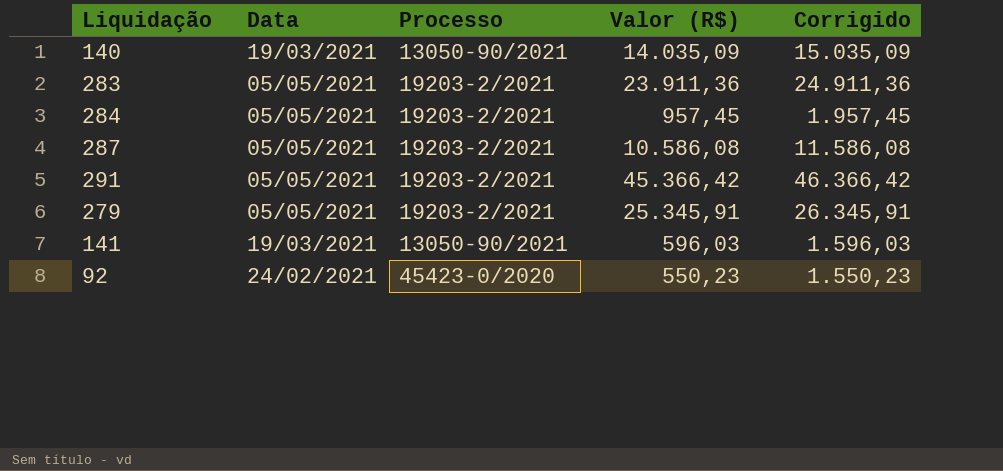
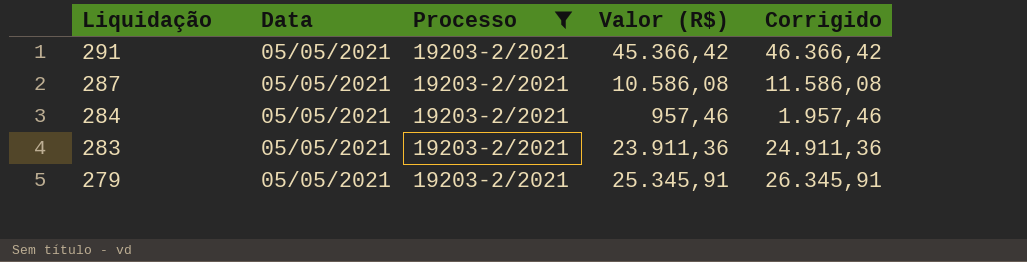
filter: none -> Processo = 19203-2/2021
row order: none -> Liquidação descending
284 | Valor (R$): 957,45 -> 957,46
284 | Corrigido: 1.957,45 -> 1.957,46

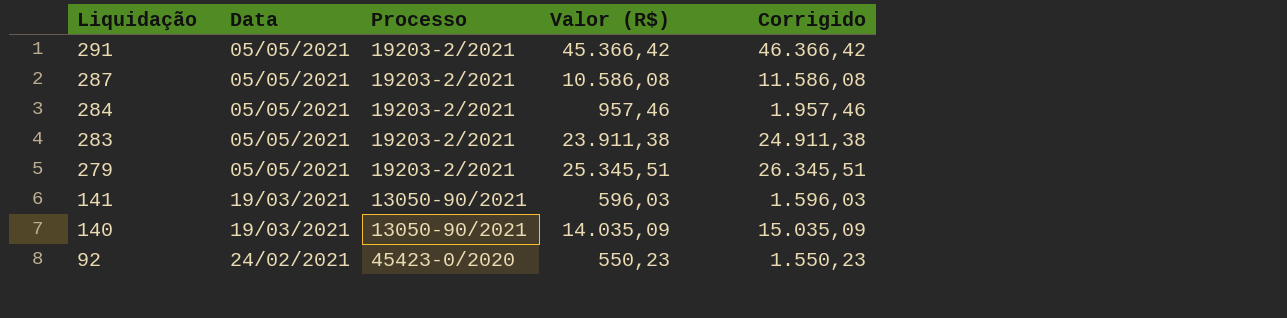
filter: Processo = 19203-2/2021 -> none
283 | Valor (R$): 23.911,36 -> 23.911,38
283 | Corrigido: 24.911,36 -> 24.911,38
279 | Valor (R$): 25.345,91 -> 25.345,51
279 | Corrigido: 26.345,91 -> 26.345,51

